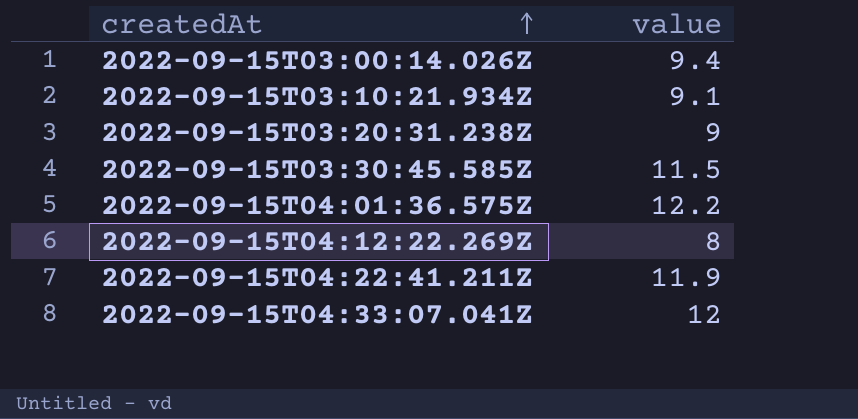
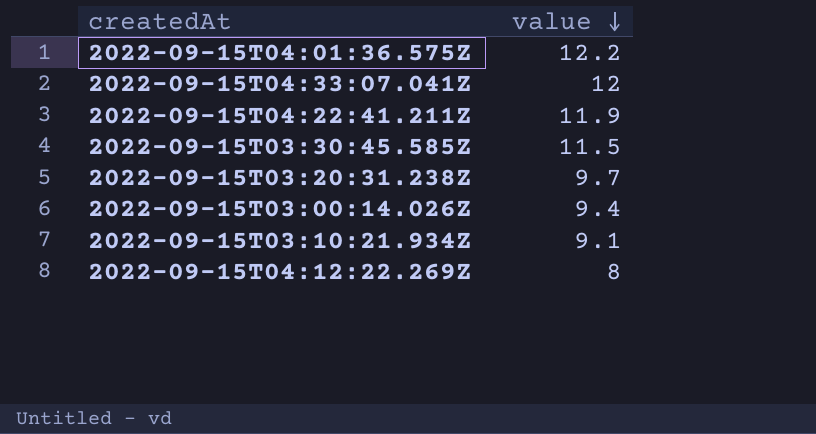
row order: createdAt ascending -> value descending
2022-09-15T03:20:31.238Z | value: 9 -> 9.7

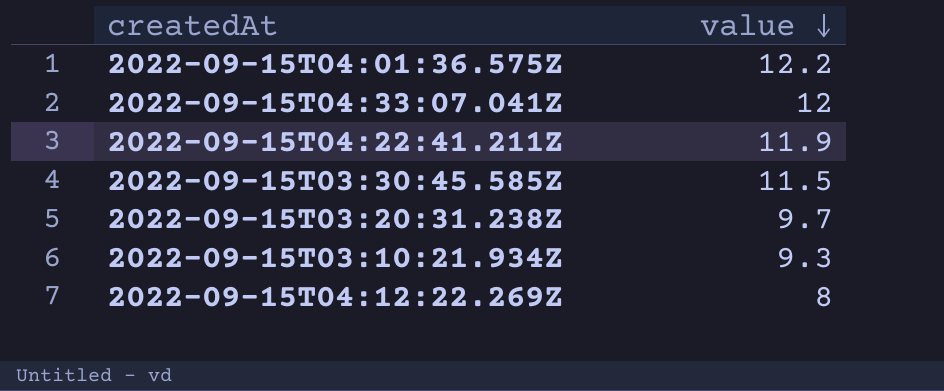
row 2022-09-15T03:00:14.026Z: 9.4 -> none
2022-09-15T03:10:21.934Z | value: 9.1 -> 9.3

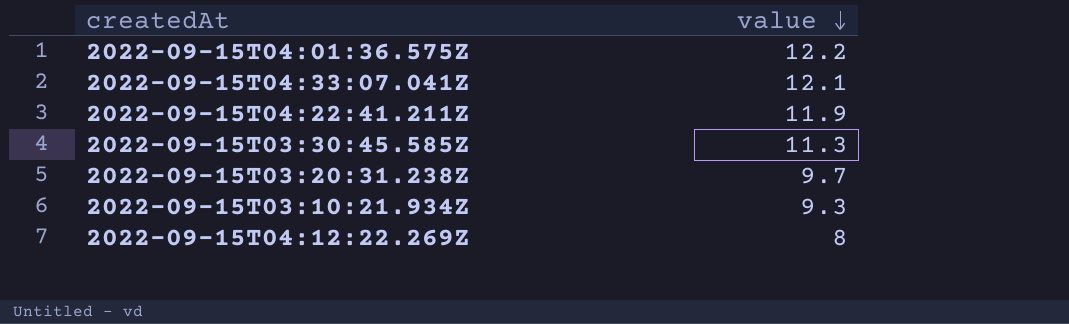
2022-09-15T04:33:07.041Z | value: 12 -> 12.1
2022-09-15T03:30:45.585Z | value: 11.5 -> 11.3

